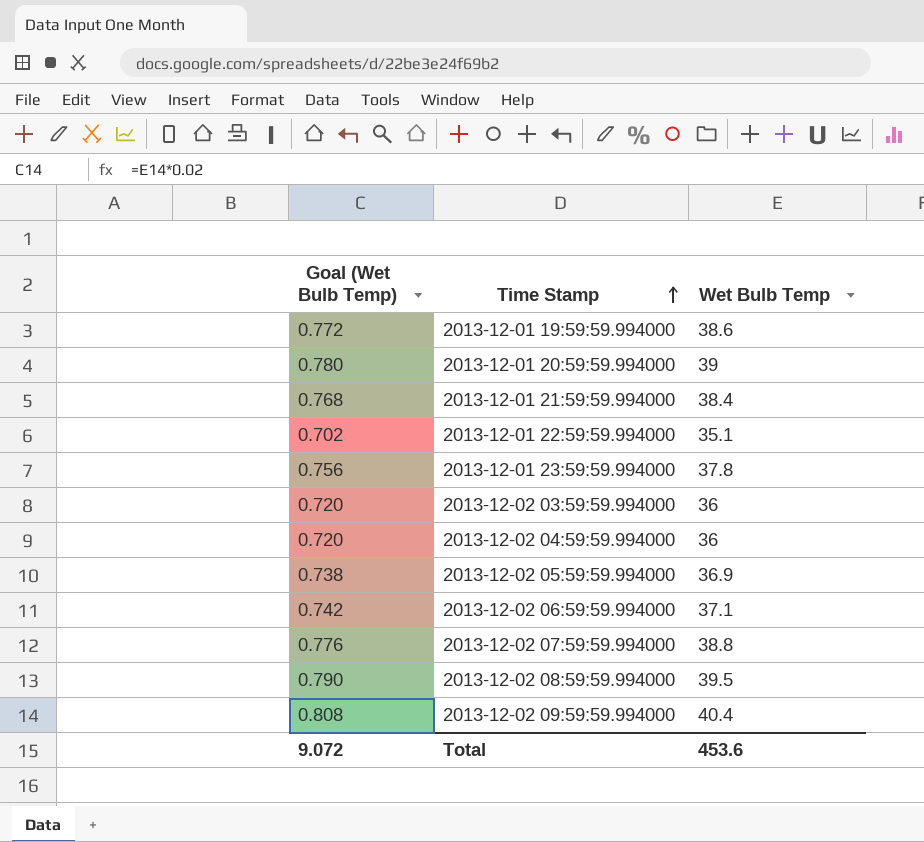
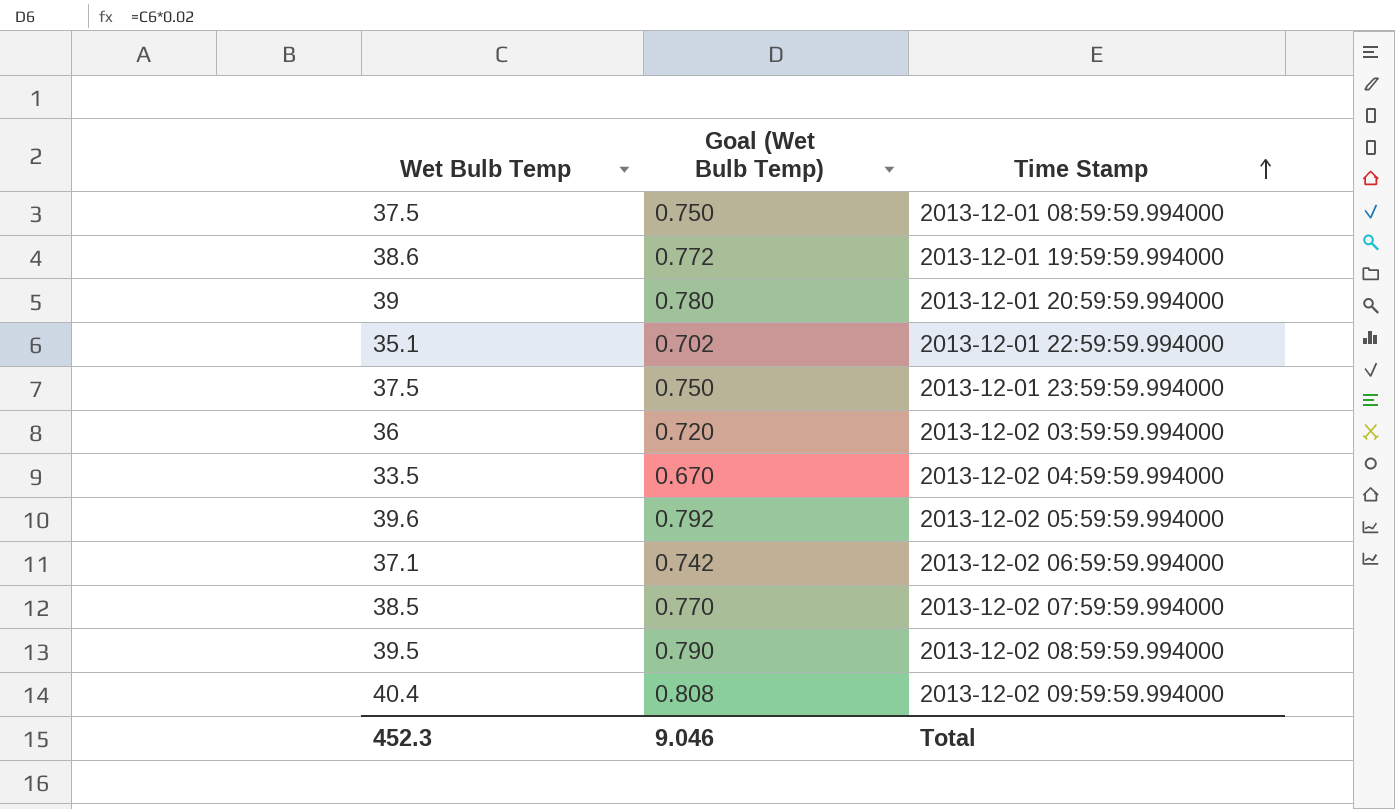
column Wet Bulb Temp | position: 3 -> 1
row 2013-12-01 21:59:59.994000: 0.768 | 38.4 -> none
row 2013-12-01 08:59:59.994000: none -> 37.5 | 0.750
2013-12-01 23:59:59.994000 | Wet Bulb Temp: 37.8 -> 37.5
2013-12-01 23:59:59.994000 | Goal (Wet Bulb Temp): 0.756 -> 0.750
2013-12-02 04:59:59.994000 | Wet Bulb Temp: 36 -> 33.5
2013-12-02 04:59:59.994000 | Goal (Wet Bulb Temp): 0.720 -> 0.670
2013-12-02 05:59:59.994000 | Wet Bulb Temp: 36.9 -> 39.6
2013-12-02 05:59:59.994000 | Goal (Wet Bulb Temp): 0.738 -> 0.792
2013-12-02 07:59:59.994000 | Wet Bulb Temp: 38.8 -> 38.5
2013-12-02 07:59:59.994000 | Goal (Wet Bulb Temp): 0.776 -> 0.770
Total | Wet Bulb Temp: 453.6 -> 452.3
Total | Goal (Wet Bulb Temp): 9.072 -> 9.046

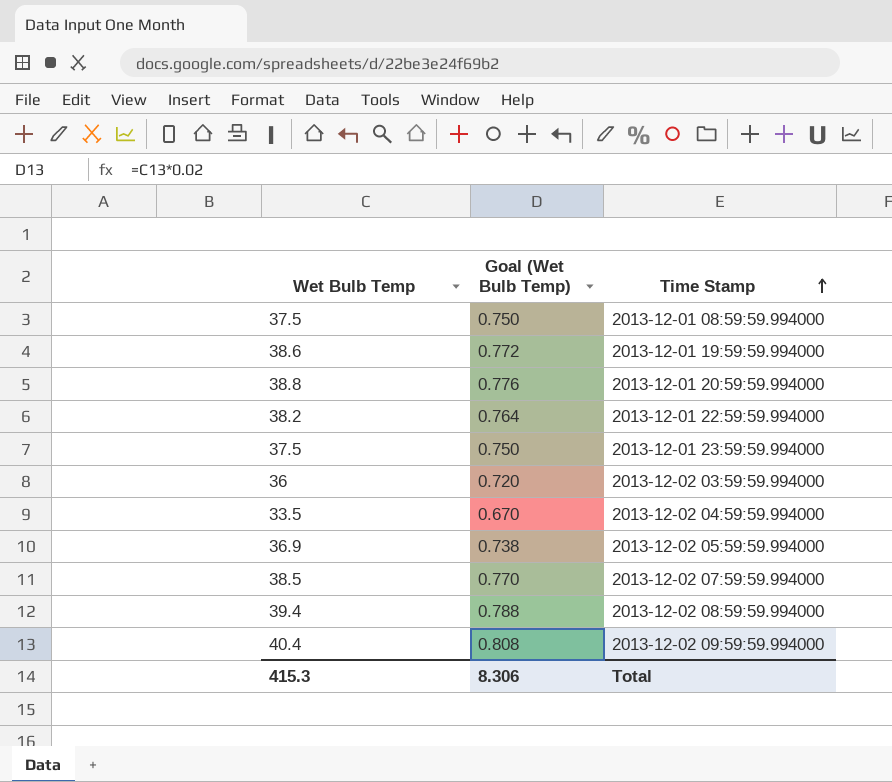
row 2013-12-02 06:59:59.994000: 37.1 | 0.742 -> none
2013-12-01 20:59:59.994000 | Wet Bulb Temp: 39 -> 38.8
2013-12-01 20:59:59.994000 | Goal (Wet Bulb Temp): 0.780 -> 0.776
2013-12-01 22:59:59.994000 | Wet Bulb Temp: 35.1 -> 38.2
2013-12-01 22:59:59.994000 | Goal (Wet Bulb Temp): 0.702 -> 0.764
2013-12-02 05:59:59.994000 | Wet Bulb Temp: 39.6 -> 36.9
2013-12-02 05:59:59.994000 | Goal (Wet Bulb Temp): 0.792 -> 0.738
2013-12-02 08:59:59.994000 | Wet Bulb Temp: 39.5 -> 39.4
2013-12-02 08:59:59.994000 | Goal (Wet Bulb Temp): 0.790 -> 0.788
Total | Wet Bulb Temp: 452.3 -> 415.3
Total | Goal (Wet Bulb Temp): 9.046 -> 8.306

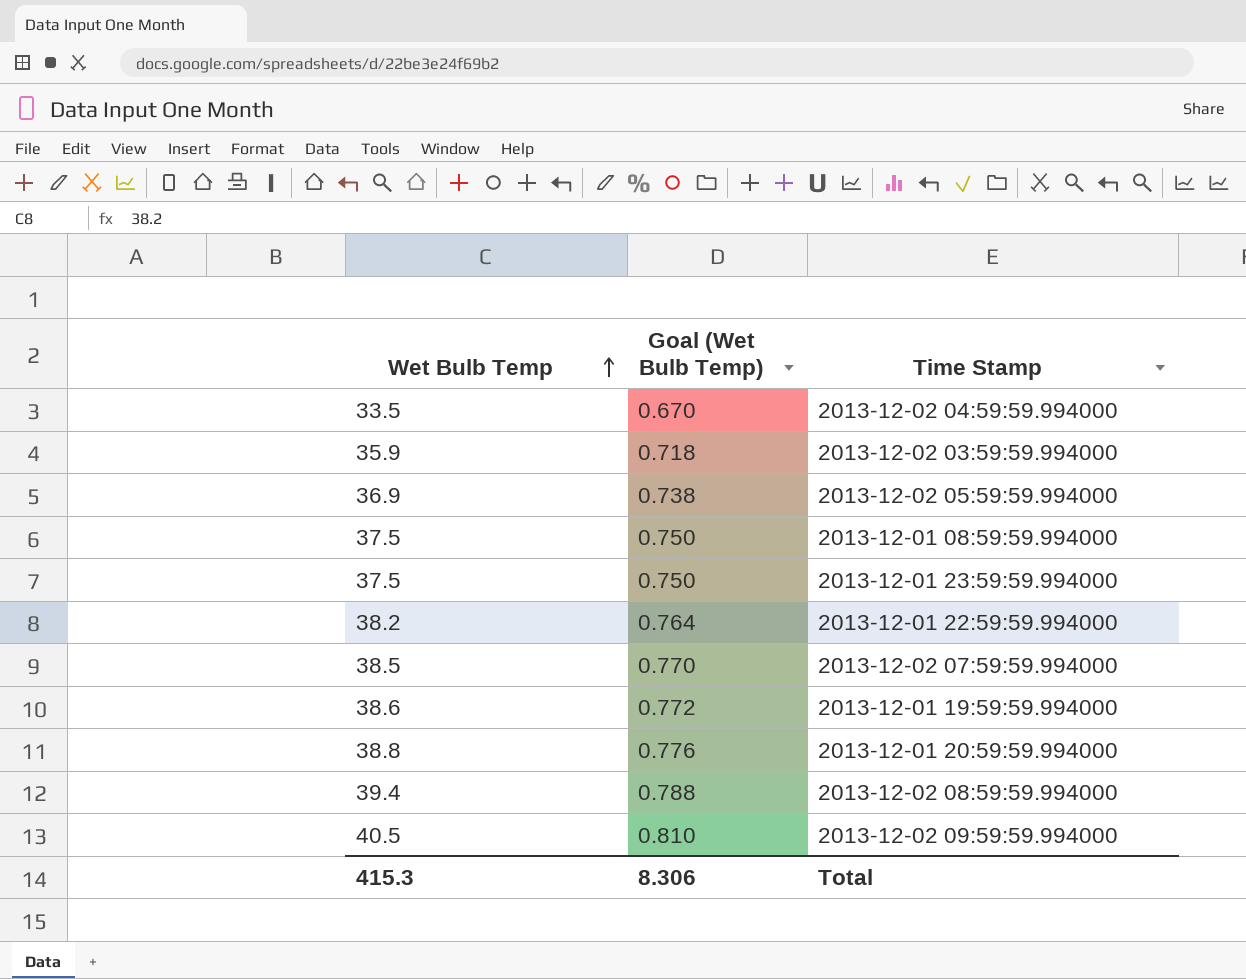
row order: Time Stamp ascending -> Wet Bulb Temp ascending
2013-12-02 03:59:59.994000 | Wet Bulb Temp: 36 -> 35.9
2013-12-02 03:59:59.994000 | Goal (Wet Bulb Temp): 0.720 -> 0.718
2013-12-02 09:59:59.994000 | Wet Bulb Temp: 40.4 -> 40.5
2013-12-02 09:59:59.994000 | Goal (Wet Bulb Temp): 0.808 -> 0.810

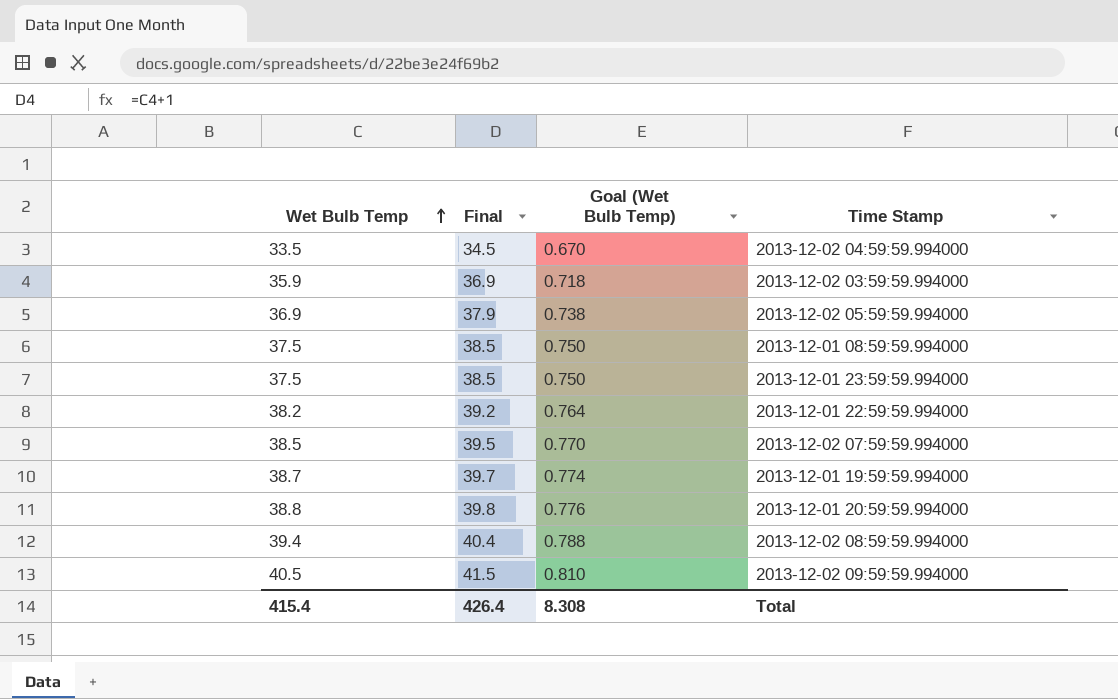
column Final | formula: none -> [Wet Bulb Temp] + 1
2013-12-01 19:59:59.994000 | Wet Bulb Temp: 38.6 -> 38.7
2013-12-01 19:59:59.994000 | Goal (Wet Bulb Temp): 0.772 -> 0.774
Total | Wet Bulb Temp: 415.3 -> 415.4
Total | Goal (Wet Bulb Temp): 8.306 -> 8.308

